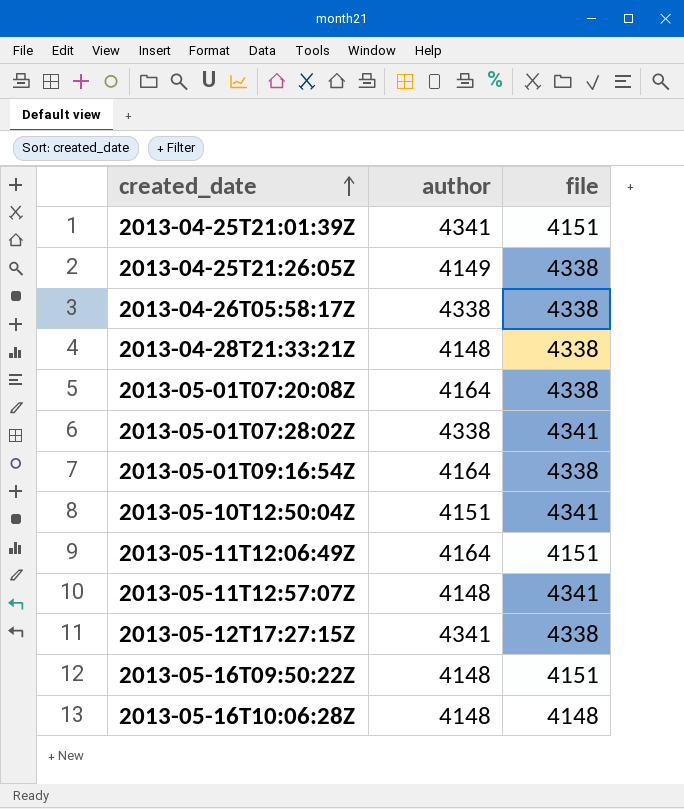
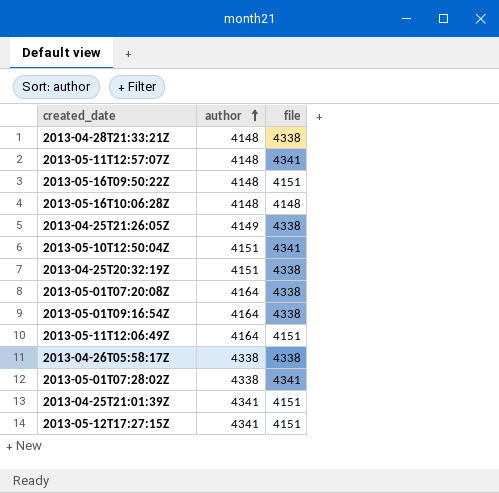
row order: created_date ascending -> author ascending
row 2013-04-25T20:32:19Z: none -> 4151 | 4338
2013-05-12T17:27:15Z | file: 4338 -> 4151

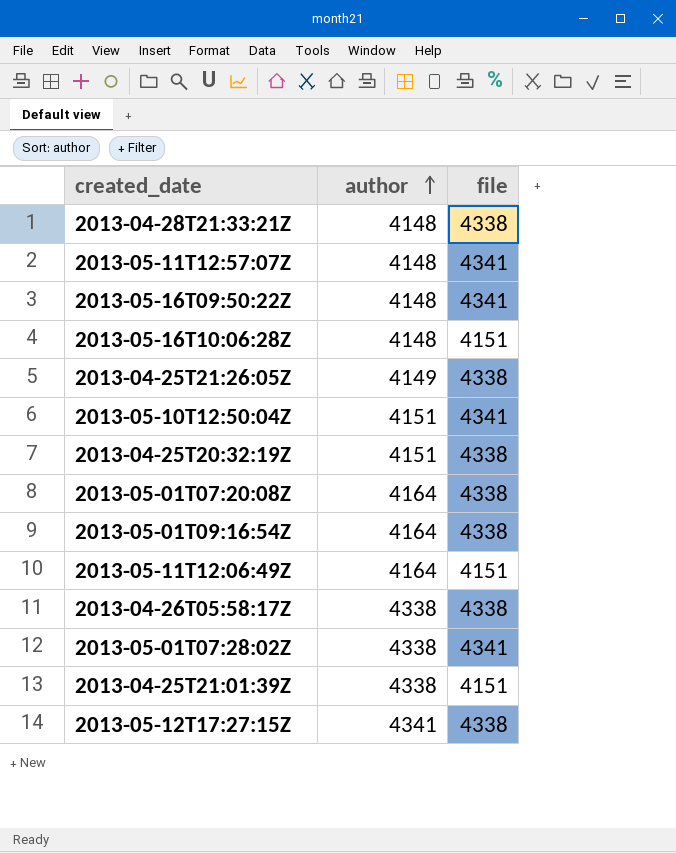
2013-05-16T09:50:22Z | file: 4151 -> 4341
2013-05-16T10:06:28Z | file: 4148 -> 4151
2013-04-25T21:01:39Z | author: 4341 -> 4338
2013-05-12T17:27:15Z | file: 4151 -> 4338

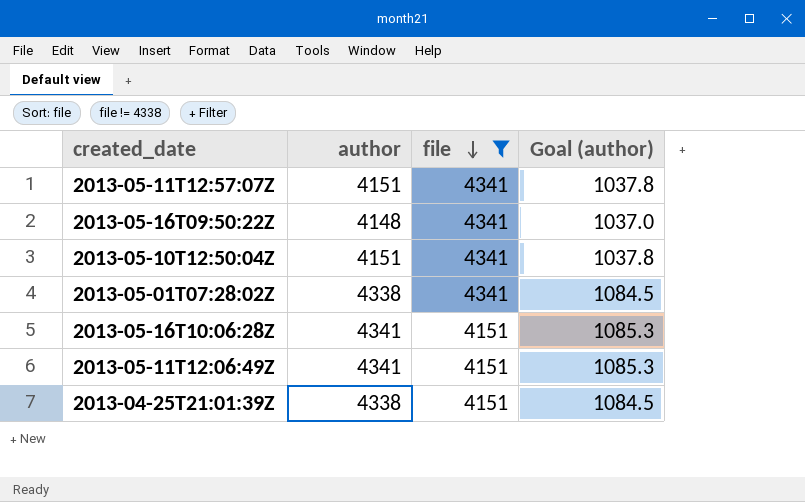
filter: none -> file != 4338
row order: author ascending -> file descending
column Goal (author) | formula: none -> [author] * 0.25
2013-05-11T12:57:07Z | author: 4148 -> 4151
2013-05-16T10:06:28Z | author: 4148 -> 4341
2013-05-11T12:06:49Z | author: 4164 -> 4341

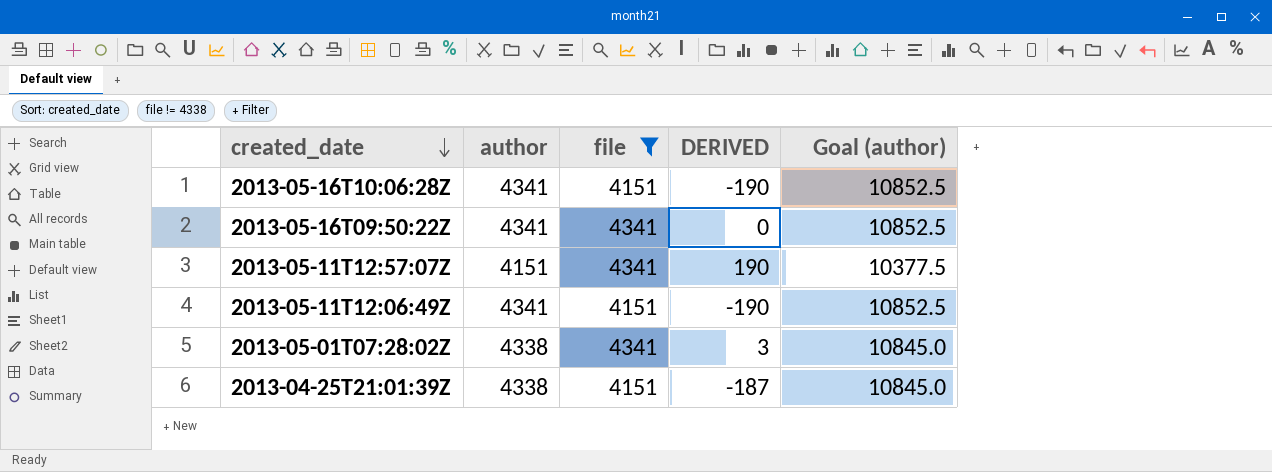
row order: file descending -> created_date descending
column DERIVED | formula: none -> [file] - [author]
column Goal (author) | formula: [author] * 0.25 -> [author] * 2.5
row 2013-05-10T12:50:04Z: 4151 | 4341 | 1037.8 -> none
2013-05-16T09:50:22Z | author: 4148 -> 4341

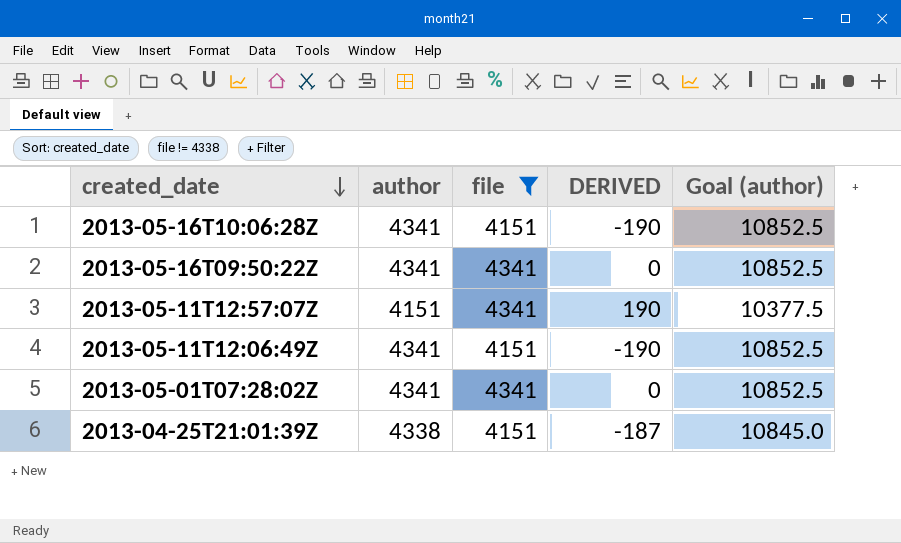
2013-05-01T07:28:02Z | author: 4338 -> 4341
2013-05-01T07:28:02Z | DERIVED: 3 -> 0
2013-05-01T07:28:02Z | Goal (author): 10845.0 -> 10852.5

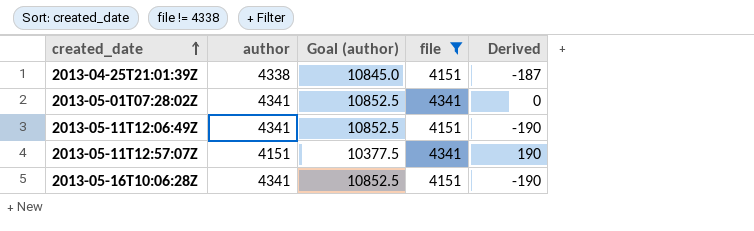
row order: created_date descending -> created_date ascending
column Goal (author) | position: 5 -> 3
column name: DERIVED -> Derived
row 2013-05-16T09:50:22Z: 4341 | 4341 | 0 | 10852.5 -> none

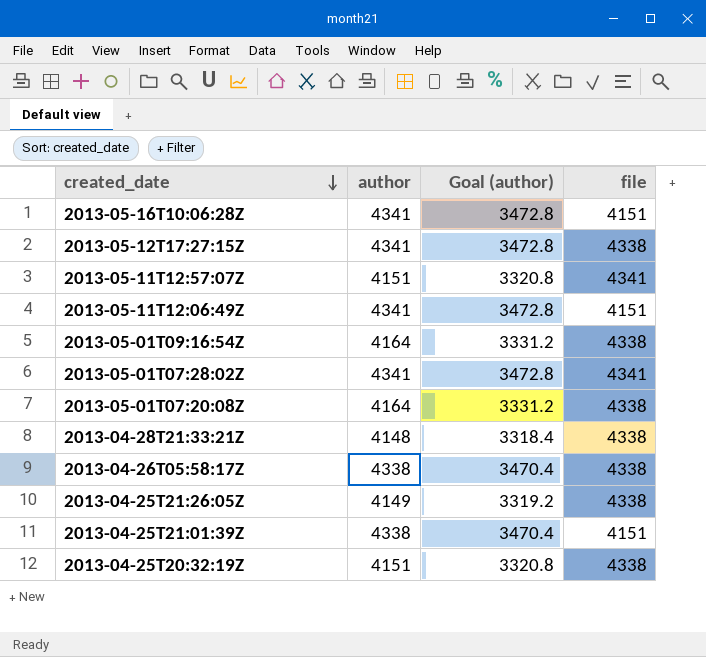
filter: file != 4338 -> none
row order: created_date ascending -> created_date descending
column Derived | formula: [file] - [author] -> none
column Goal (author) | formula: [author] * 2.5 -> [author] * 0.8

